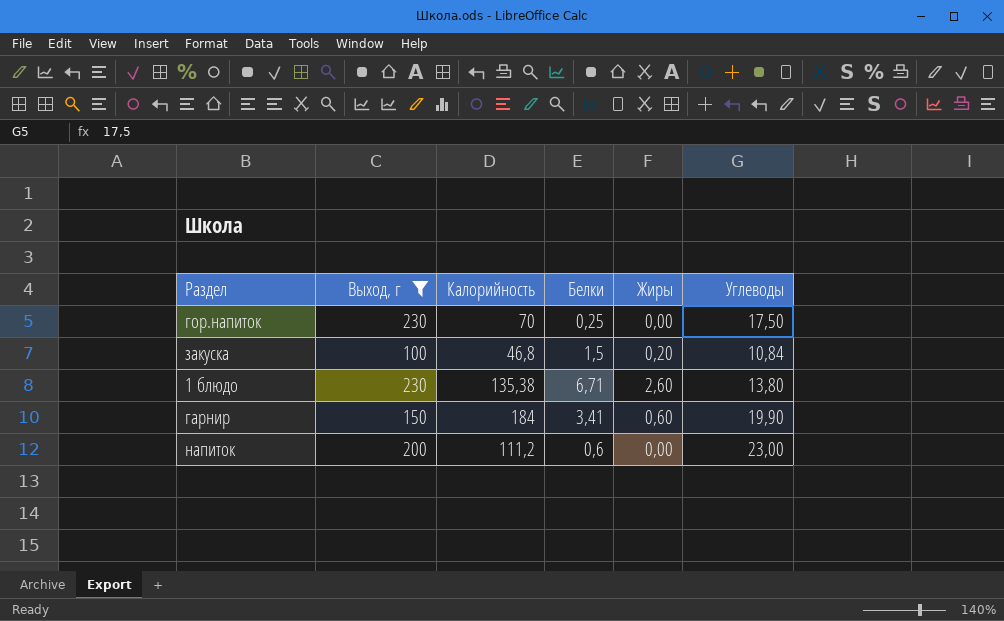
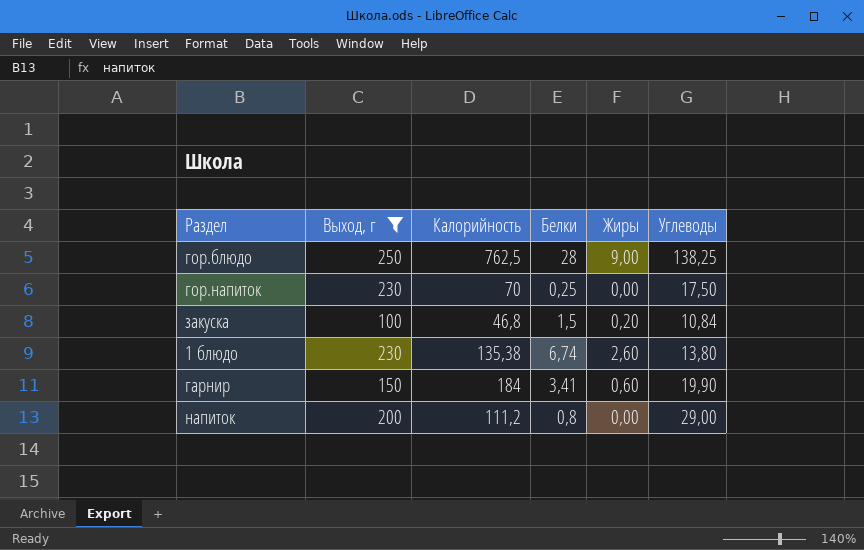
row гор.блюдо: none -> 250 | 762,5 | 28 | 9,00 | 138,25
1 блюдо | Белки: 6,71 -> 6,74
напиток | Белки: 0,6 -> 0,8
напиток | Углеводы: 23,00 -> 29,00

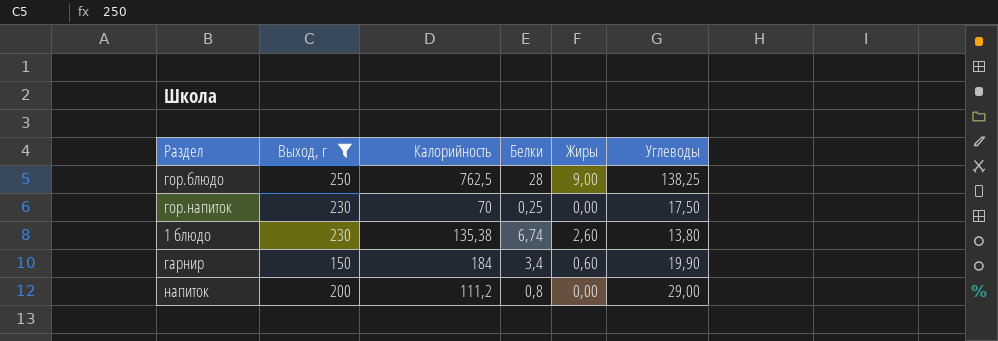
row закуска: 100 | 46,8 | 1,5 | 0,20 | 10,84 -> none
гарнир | Белки: 3,41 -> 3,4

